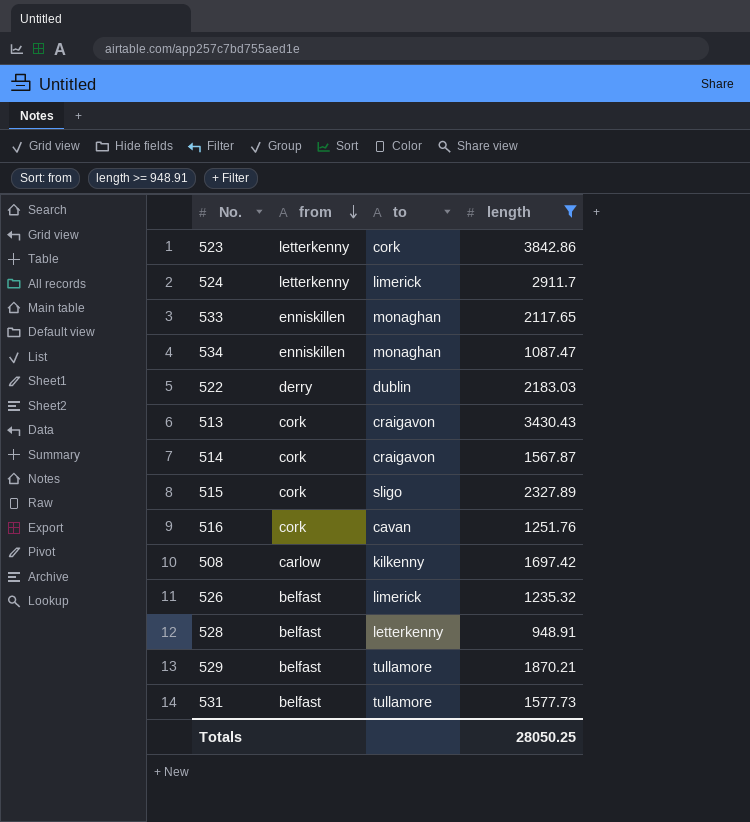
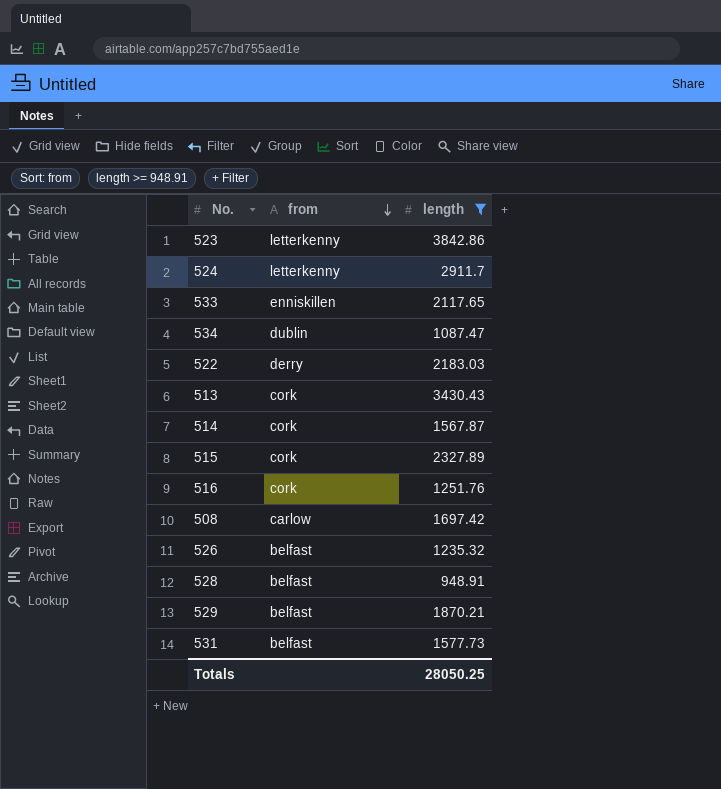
column to | position: 3 -> none
534 | from: enniskillen -> dublin

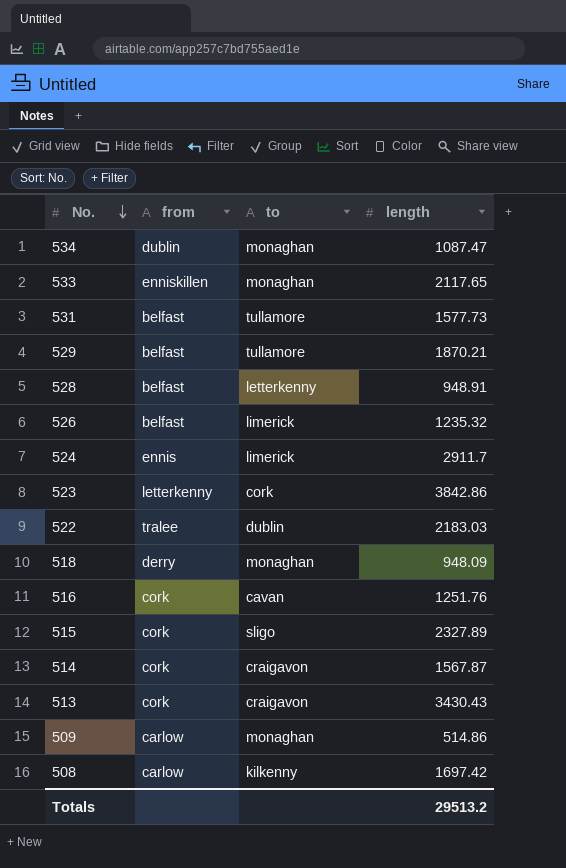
filter: length >= 948.91 -> none
row order: from descending -> No. descending
column to | position: none -> 3
524 | from: letterkenny -> ennis
522 | from: derry -> tralee
Totals | length: 28050.25 -> 29513.2

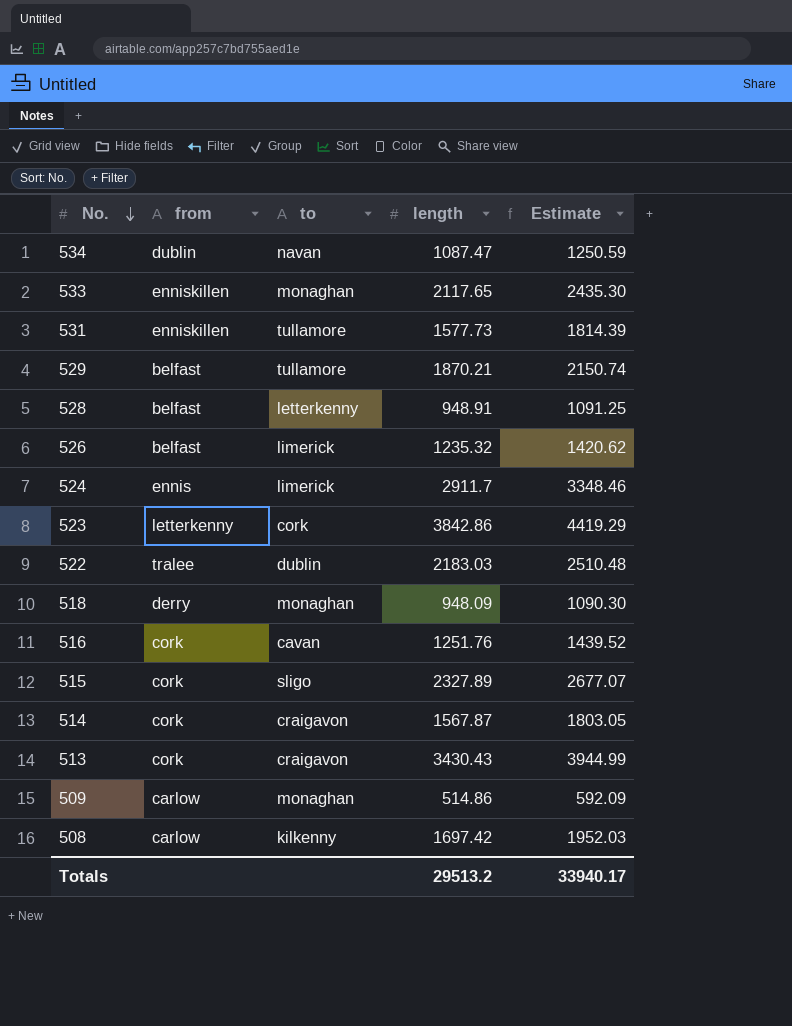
column Estimate | formula: none -> [length] * 1.15
534 | to: monaghan -> navan
531 | from: belfast -> enniskillen

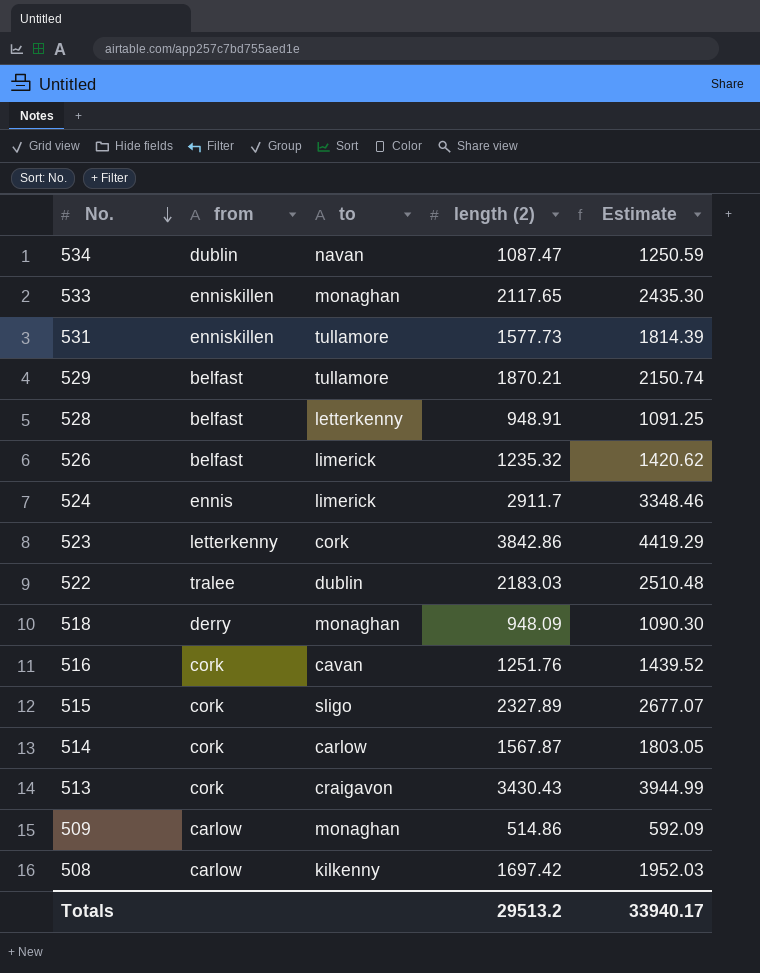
column name: length -> length (2)
514 | to: craigavon -> carlow

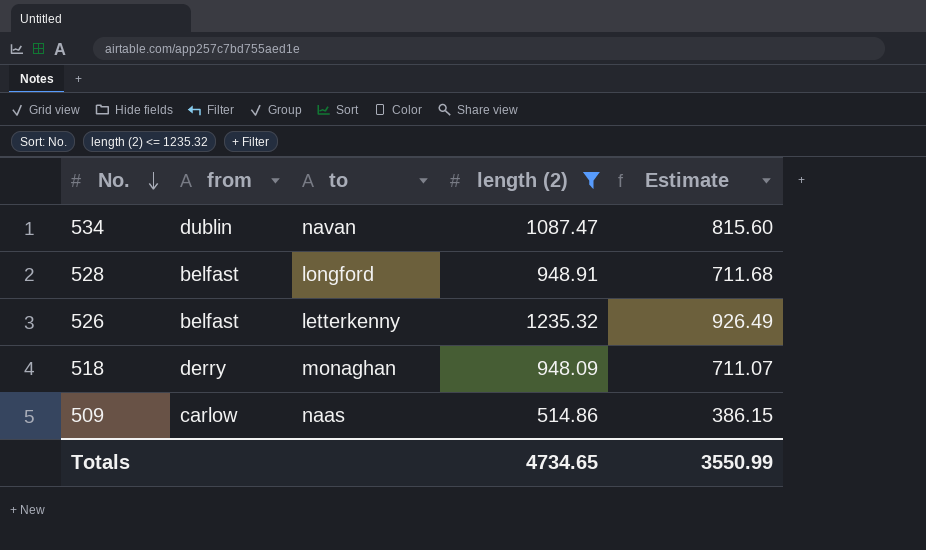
filter: none -> length (2) <= 1235.32
column Estimate | formula: [length (2)] * 1.15 -> [length (2)] * 0.75
528 | to: letterkenny -> longford
526 | to: limerick -> letterkenny
509 | to: monaghan -> naas
Totals | length (2): 29513.2 -> 4734.65
Totals | Estimate: 33940.17 -> 3550.99

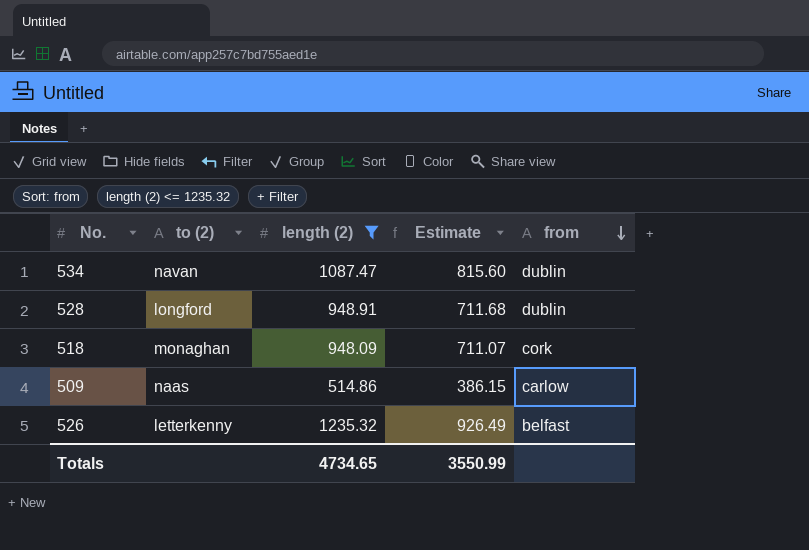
row order: No. descending -> from descending
column name: to -> to (2)
column from | position: 2 -> 5
528 | from: belfast -> dublin
518 | from: derry -> cork

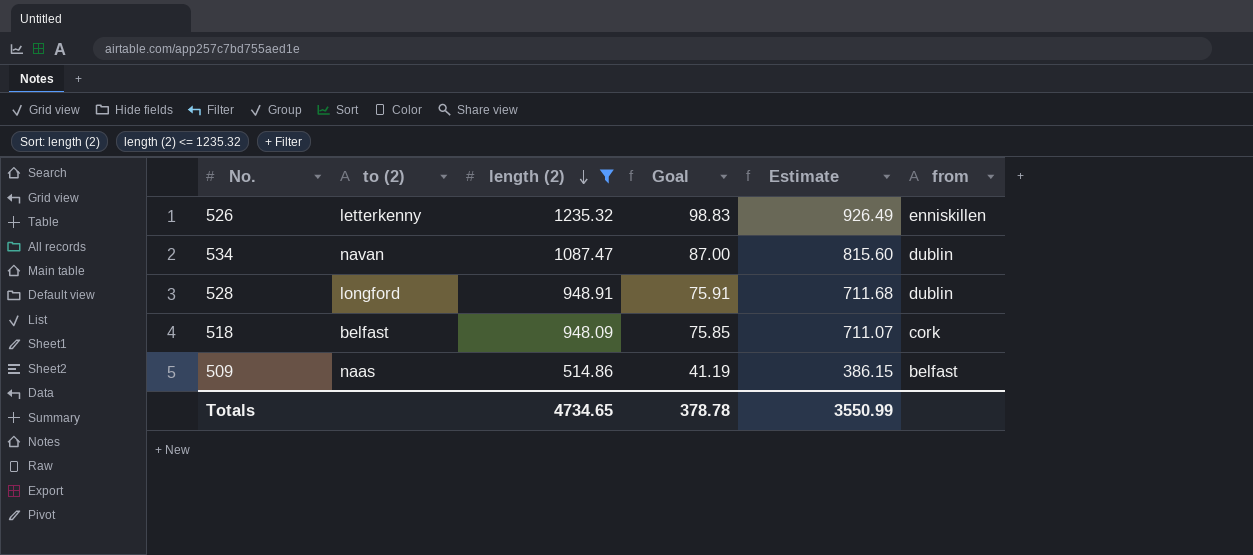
row order: from descending -> length (2) descending
column Goal | formula: none -> [length (2)] * 0.08
526 | from: belfast -> enniskillen
518 | to (2): monaghan -> belfast
509 | from: carlow -> belfast

